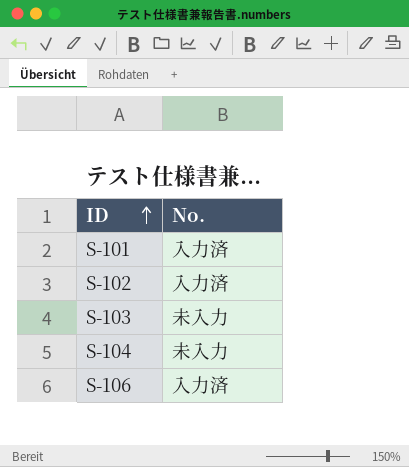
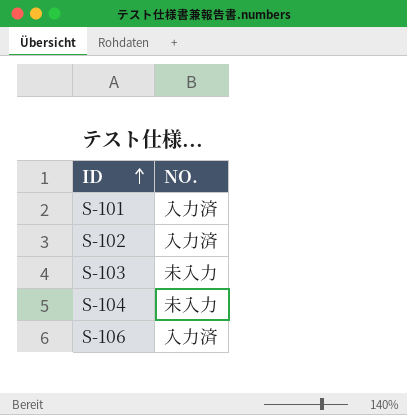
column name: No. -> NO.

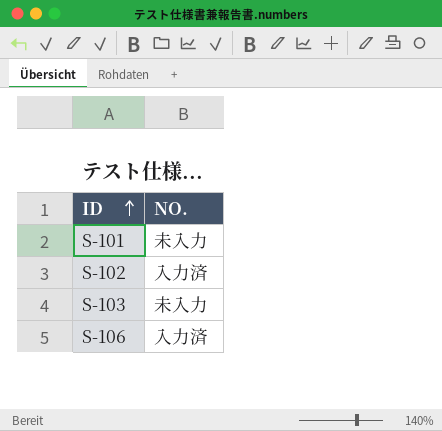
row S-104: 未入力 -> none
S-101 | NO.: 入力済 -> 未入力

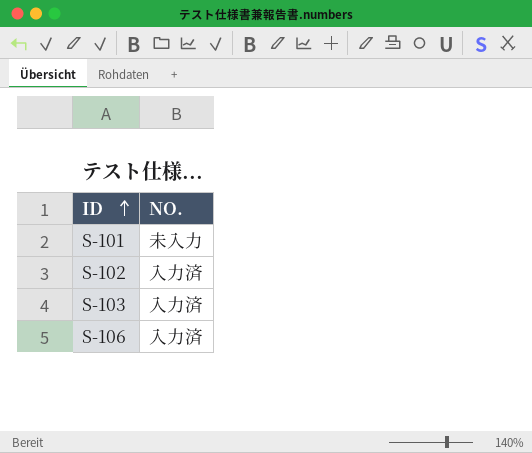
S-103 | NO.: 未入力 -> 入力済

